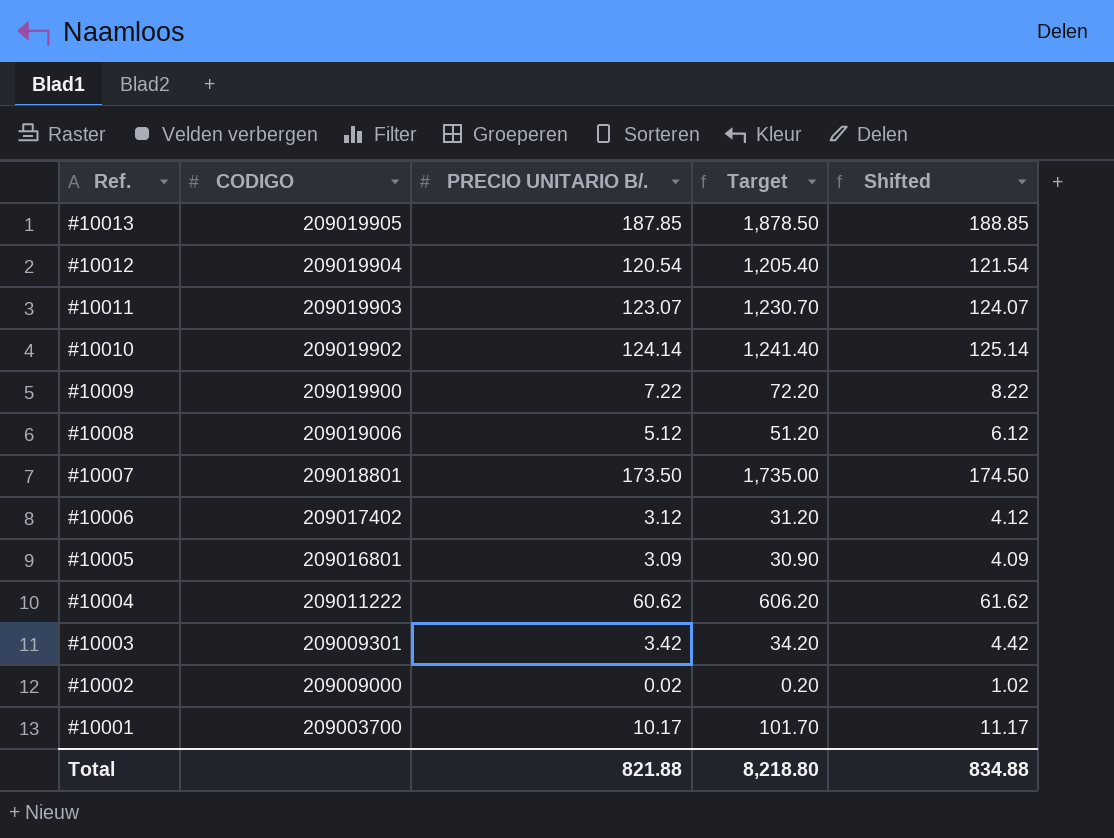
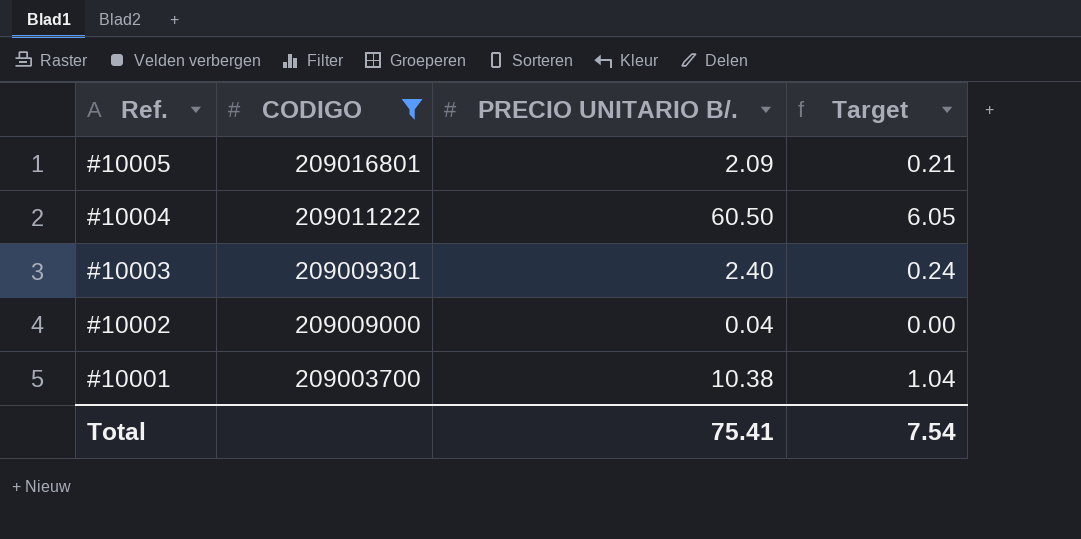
filter: none -> CODIGO <= 209016801
column Shifted | formula: [PRECIO UNITARIO B/.] + 1 -> none
column Target | formula: [PRECIO UNITARIO B/.] * 10 -> [PRECIO UNITARIO B/.] * 0.1
#10005 | PRECIO UNITARIO B/.: 3.09 -> 2.09
#10004 | PRECIO UNITARIO B/.: 60.62 -> 60.50
#10003 | PRECIO UNITARIO B/.: 3.42 -> 2.40
#10002 | PRECIO UNITARIO B/.: 0.02 -> 0.04
#10001 | PRECIO UNITARIO B/.: 10.17 -> 10.38
Total | PRECIO UNITARIO B/.: 821.88 -> 75.41
Total | Target: 8,218.80 -> 7.54

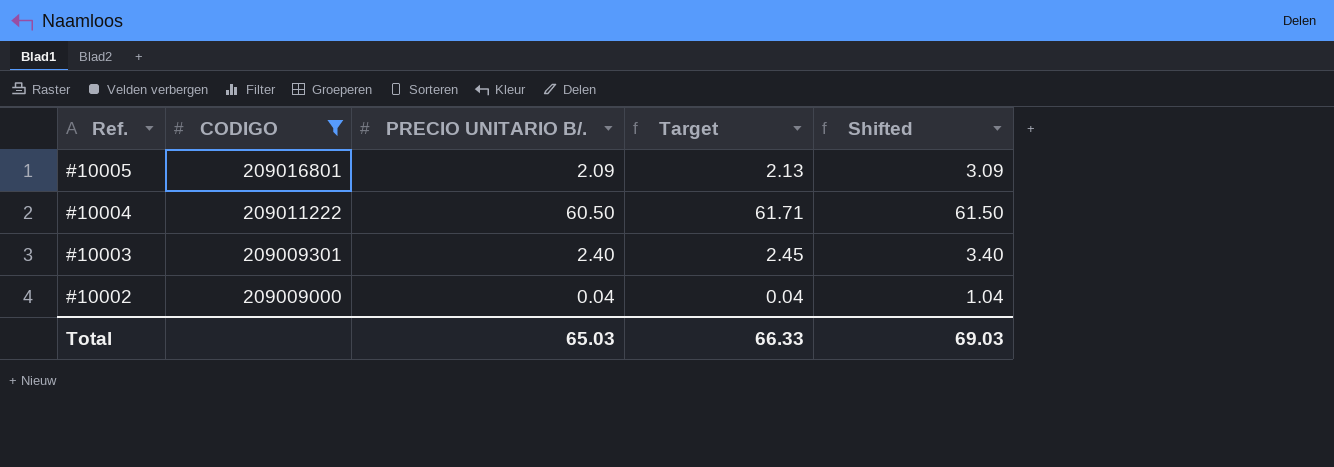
column Target | formula: [PRECIO UNITARIO B/.] * 0.1 -> [PRECIO UNITARIO B/.] * 1.02
column Shifted | formula: none -> [PRECIO UNITARIO B/.] + 1
row #10001: 209003700 | 10.38 | 1.04 -> none
Total | PRECIO UNITARIO B/.: 75.41 -> 65.03
Total | Target: 7.54 -> 66.33

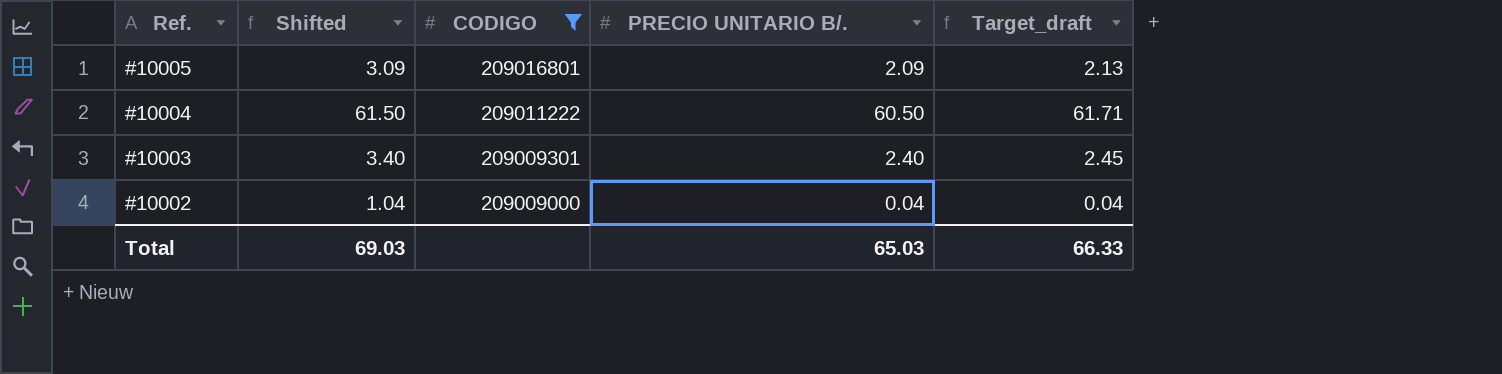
column Shifted | position: 5 -> 2
column name: Target -> Target_draft

